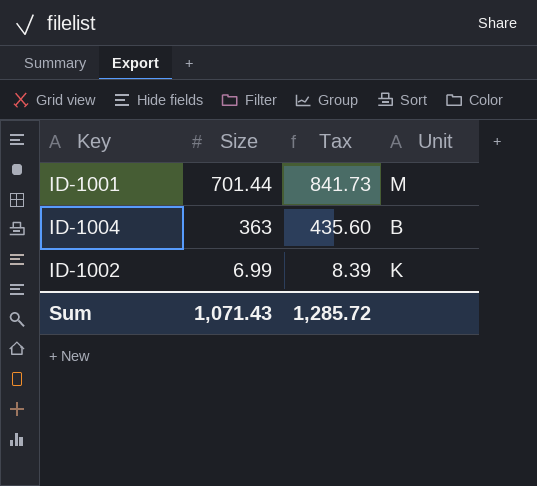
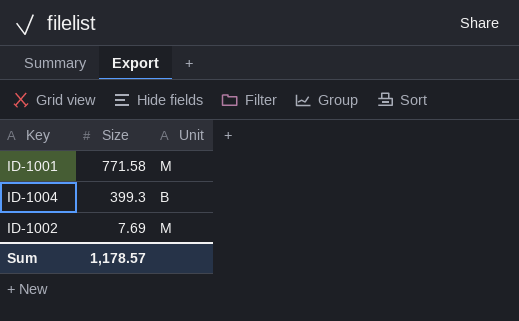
column Tax | formula: [Size] * 1.2 -> none
ID-1001 | Size: 701.44 -> 771.58
ID-1004 | Size: 363 -> 399.3
ID-1002 | Size: 6.99 -> 7.69
ID-1002 | Unit: K -> M
Sum | Size: 1,071.43 -> 1,178.57

